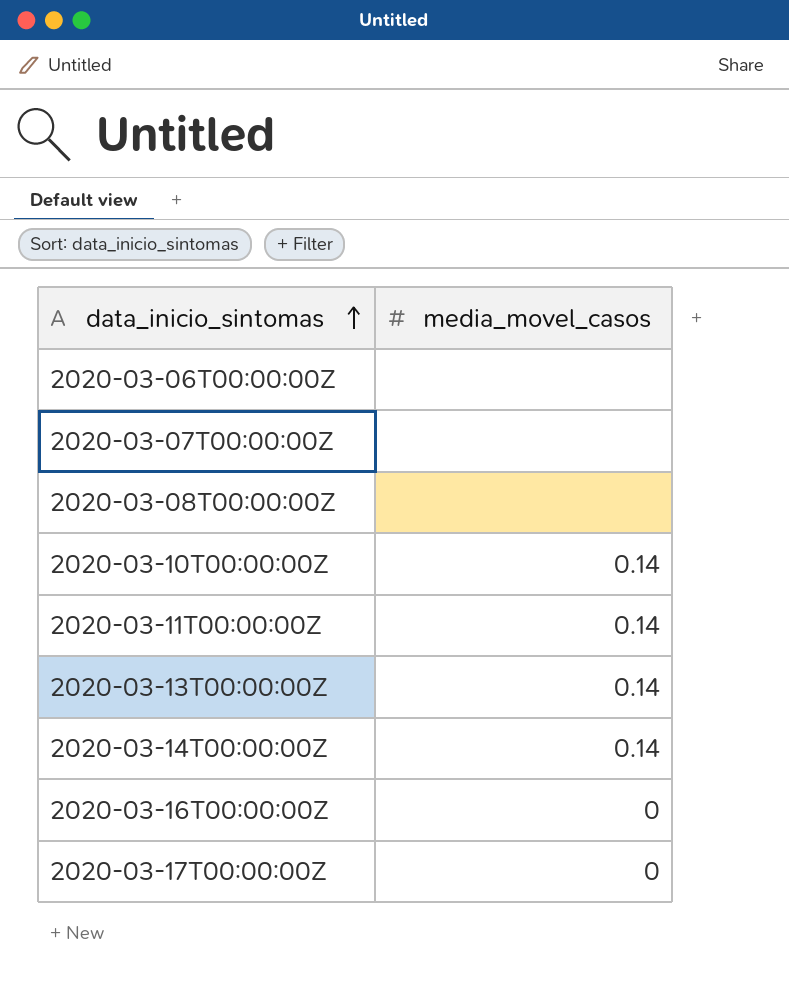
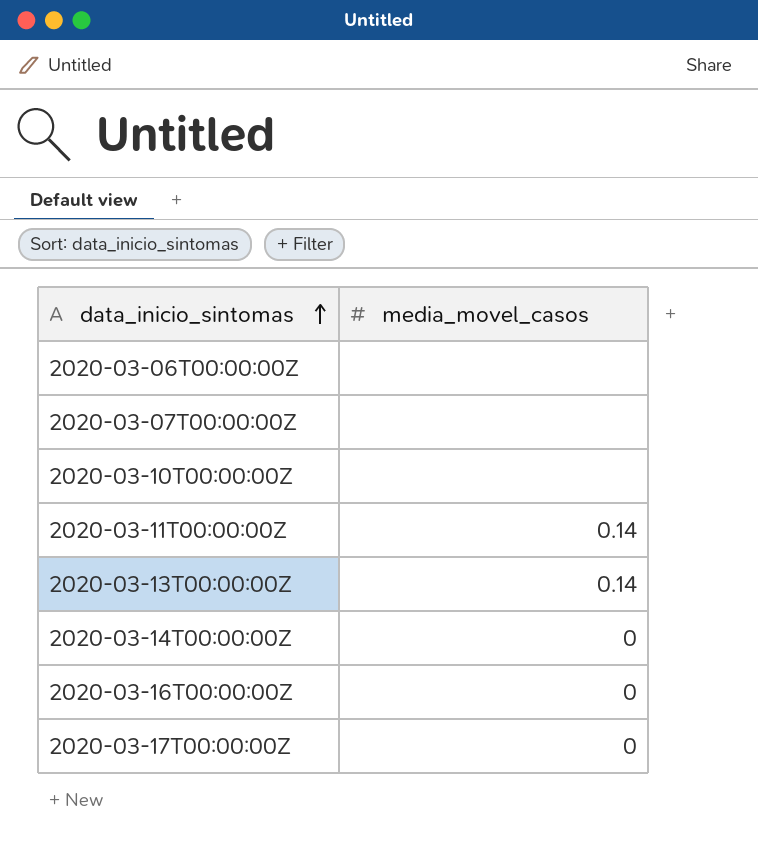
row 2020-03-08T00:00:00Z: none -> none
2020-03-10T00:00:00Z | media_movel_casos: 0.14 -> none
2020-03-14T00:00:00Z | media_movel_casos: 0.14 -> 0

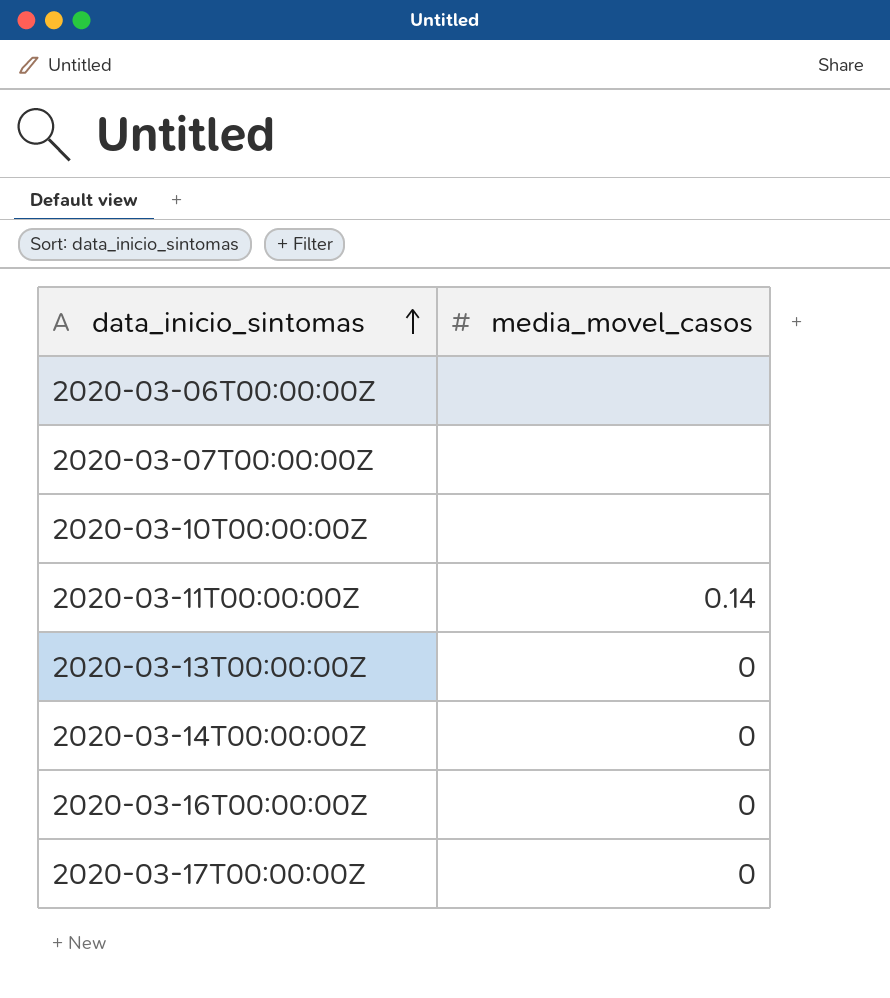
2020-03-13T00:00:00Z | media_movel_casos: 0.14 -> 0

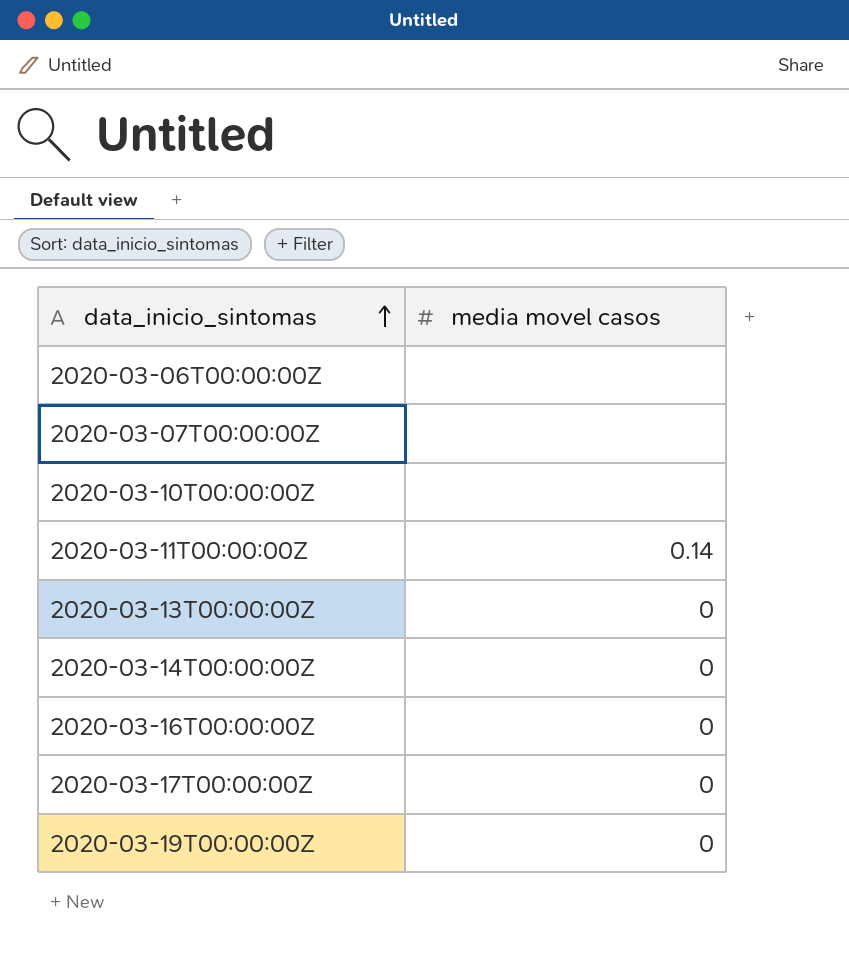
column name: media_movel_casos -> media movel casos
row 2020-03-19T00:00:00Z: none -> 0

